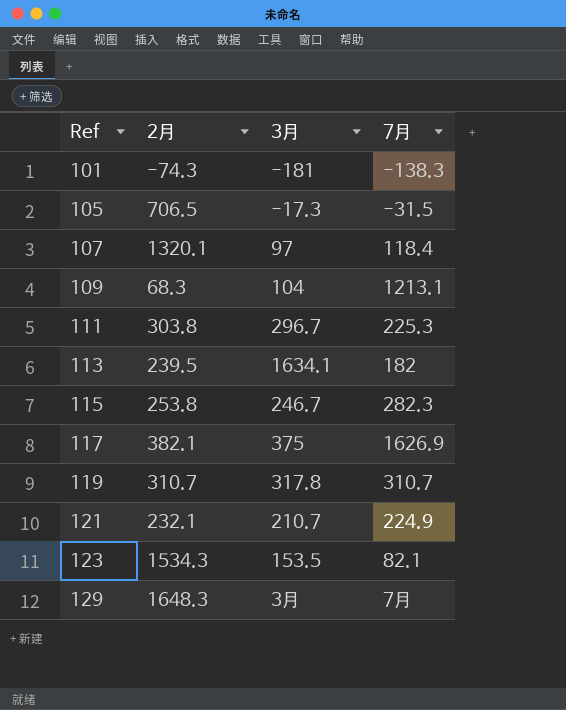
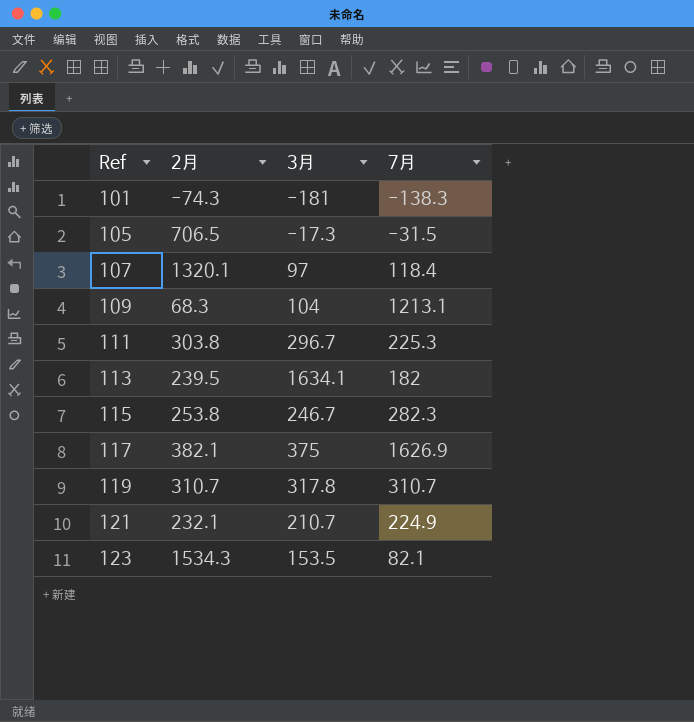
row 129: 1648.3 | 3月 | 7月 -> none

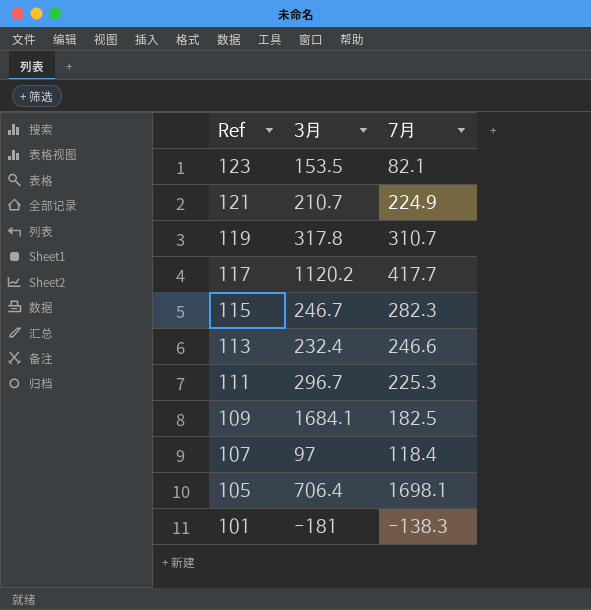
row order: Ref ascending -> Ref descending
column 2月 | position: 2 -> none
117 | 3月: 375 -> 1120.2
117 | 7月: 1626.9 -> 417.7
113 | 3月: 1634.1 -> 232.4
113 | 7月: 182 -> 246.6
109 | 3月: 104 -> 1684.1
109 | 7月: 1213.1 -> 182.5
105 | 3月: -17.3 -> 706.4
105 | 7月: -31.5 -> 1698.1

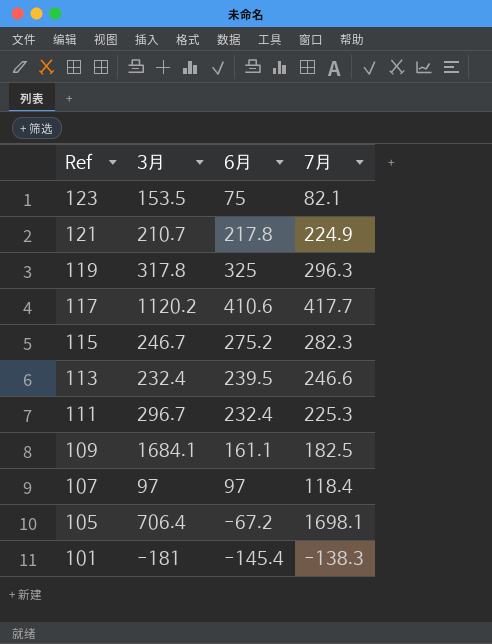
column 6月 | position: none -> 3
119 | 7月: 310.7 -> 296.3

